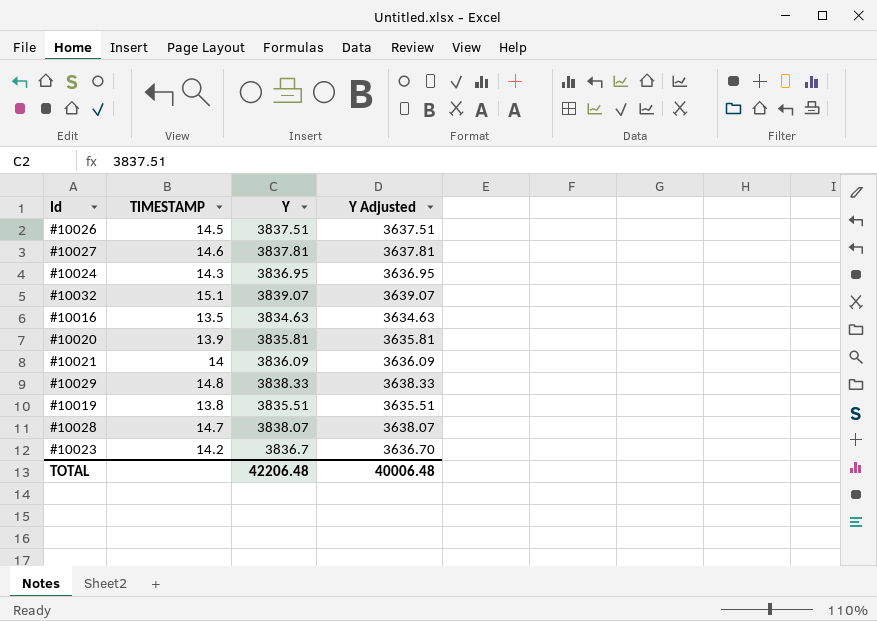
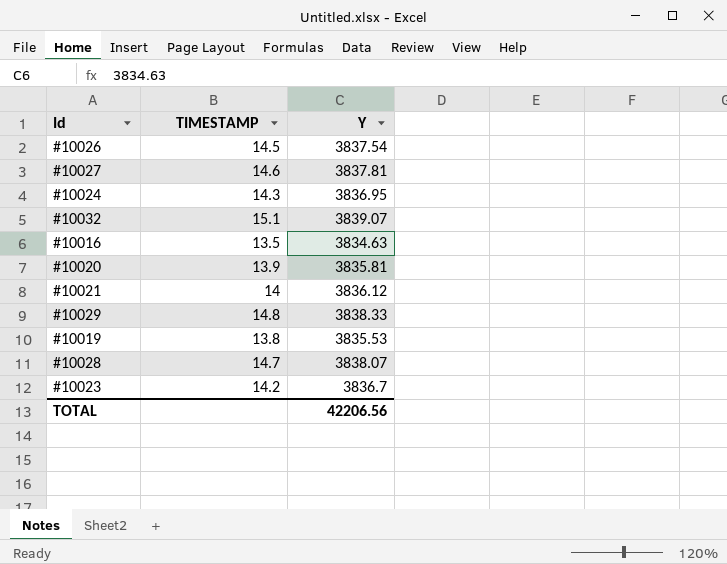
column Y Adjusted | formula: [Y] - 200 -> none
#10026 | Y: 3837.51 -> 3837.54
#10021 | Y: 3836.09 -> 3836.12
#10019 | Y: 3835.51 -> 3835.53
TOTAL | Y: 42206.48 -> 42206.56

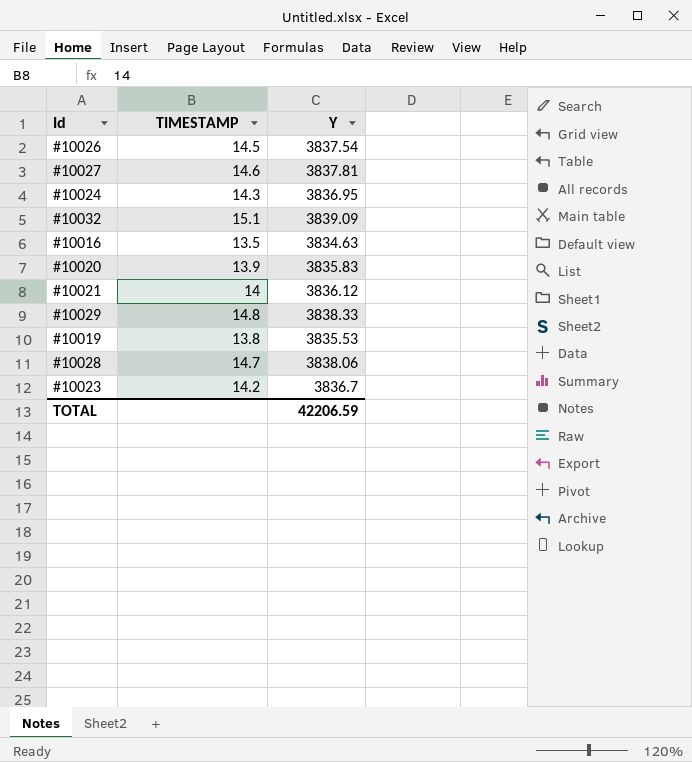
#10032 | Y: 3839.07 -> 3839.09
#10020 | Y: 3835.81 -> 3835.83
#10028 | Y: 3838.07 -> 3838.06
TOTAL | Y: 42206.56 -> 42206.59

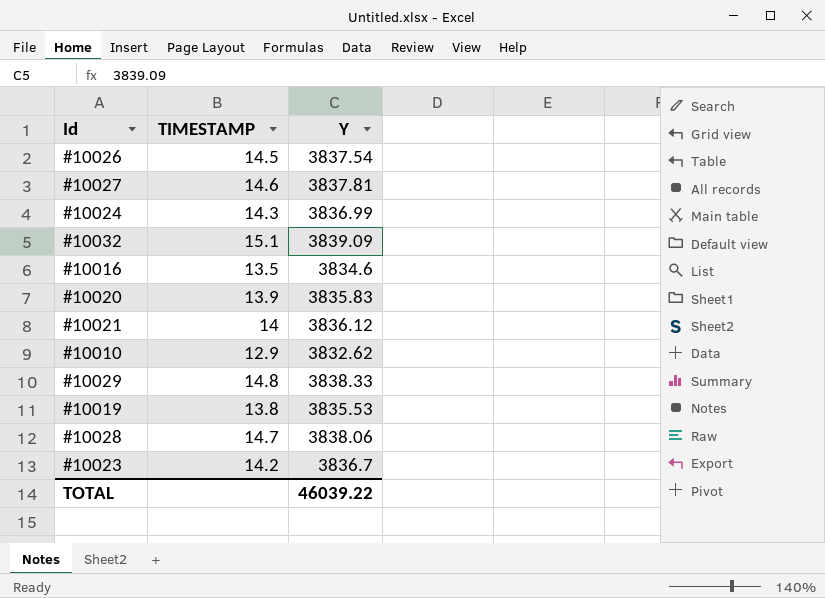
#10024 | Y: 3836.95 -> 3836.99
#10016 | Y: 3834.63 -> 3834.6
row #10010: none -> 12.9 | 3832.62
TOTAL | Y: 42206.59 -> 46039.22

